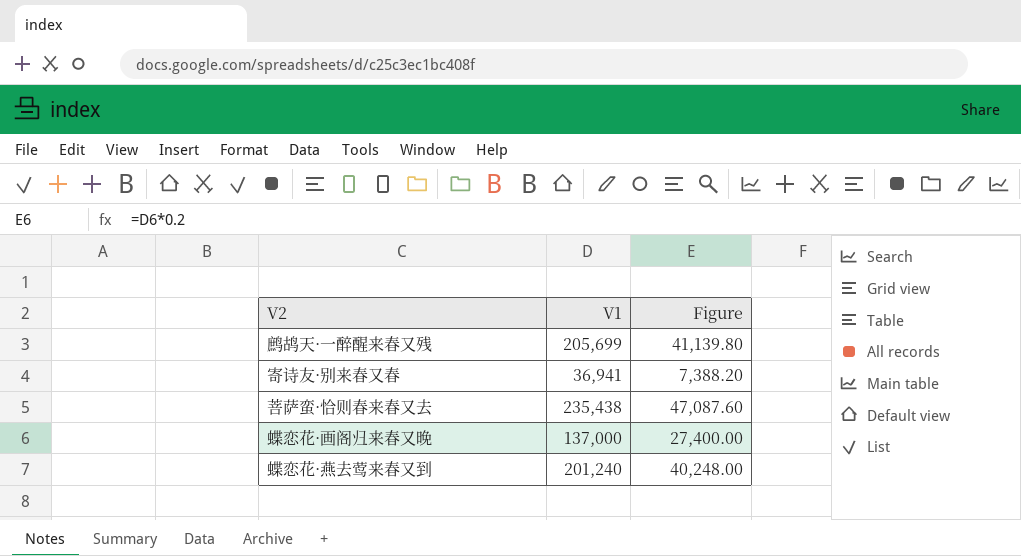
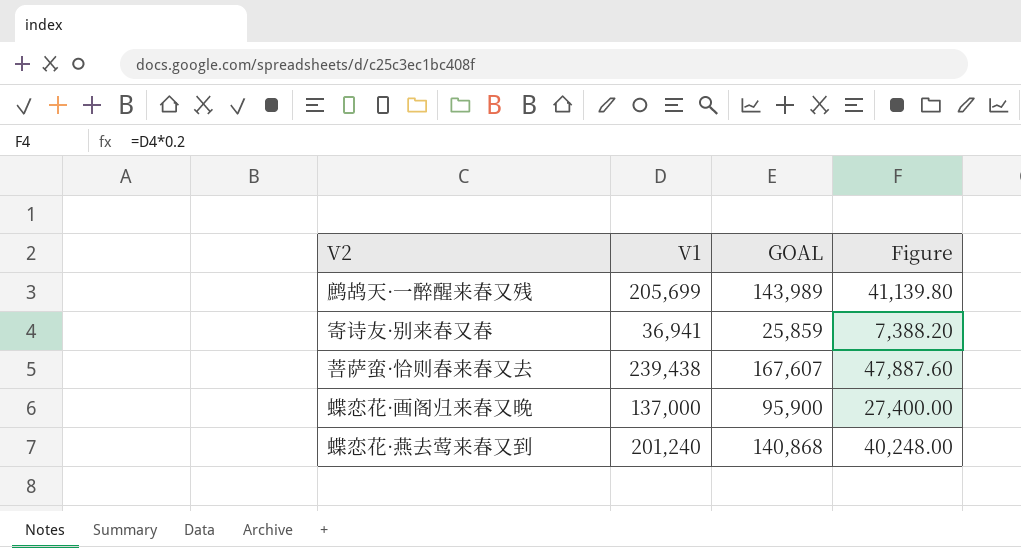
column GOAL | formula: none -> [V1] * 0.7
菩萨蛮·恰则春来春又去 | V1: 235,438 -> 239,438
菩萨蛮·恰则春来春又去 | Figure: 47,087.60 -> 47,887.60

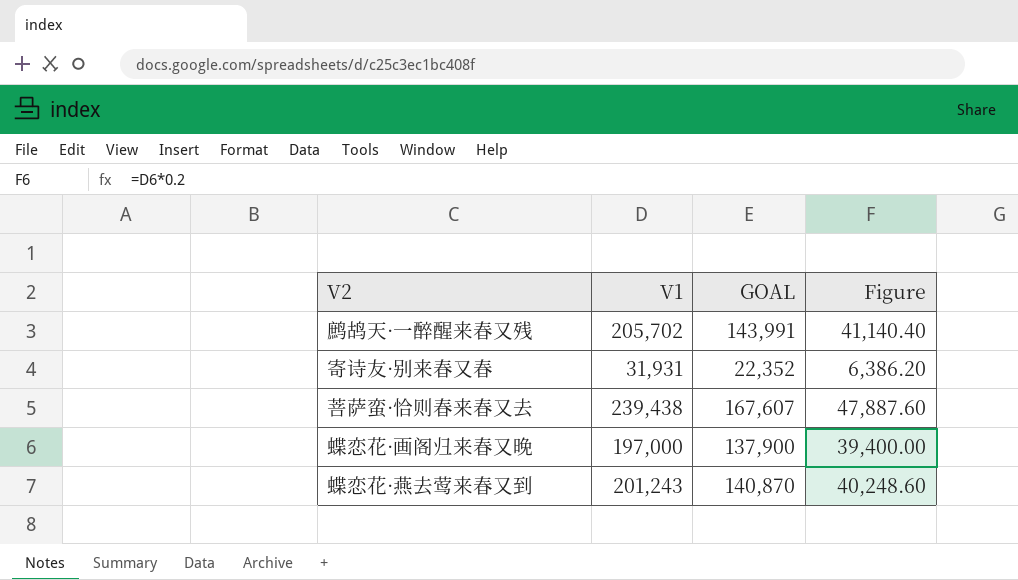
鹧鸪天·一醉醒来春又残 | V1: 205,699 -> 205,702
鹧鸪天·一醉醒来春又残 | GOAL: 143,989 -> 143,991
鹧鸪天·一醉醒来春又残 | Figure: 41,139.80 -> 41,140.40
寄诗友·别来春又春 | V1: 36,941 -> 31,931
寄诗友·别来春又春 | GOAL: 25,859 -> 22,352
寄诗友·别来春又春 | Figure: 7,388.20 -> 6,386.20
蝶恋花·画阁归来春又晚 | V1: 137,000 -> 197,000
蝶恋花·画阁归来春又晚 | GOAL: 95,900 -> 137,900
蝶恋花·画阁归来春又晚 | Figure: 27,400.00 -> 39,400.00
蝶恋花·燕去莺来春又到 | V1: 201,240 -> 201,243
蝶恋花·燕去莺来春又到 | GOAL: 140,868 -> 140,870
蝶恋花·燕去莺来春又到 | Figure: 40,248.00 -> 40,248.60

